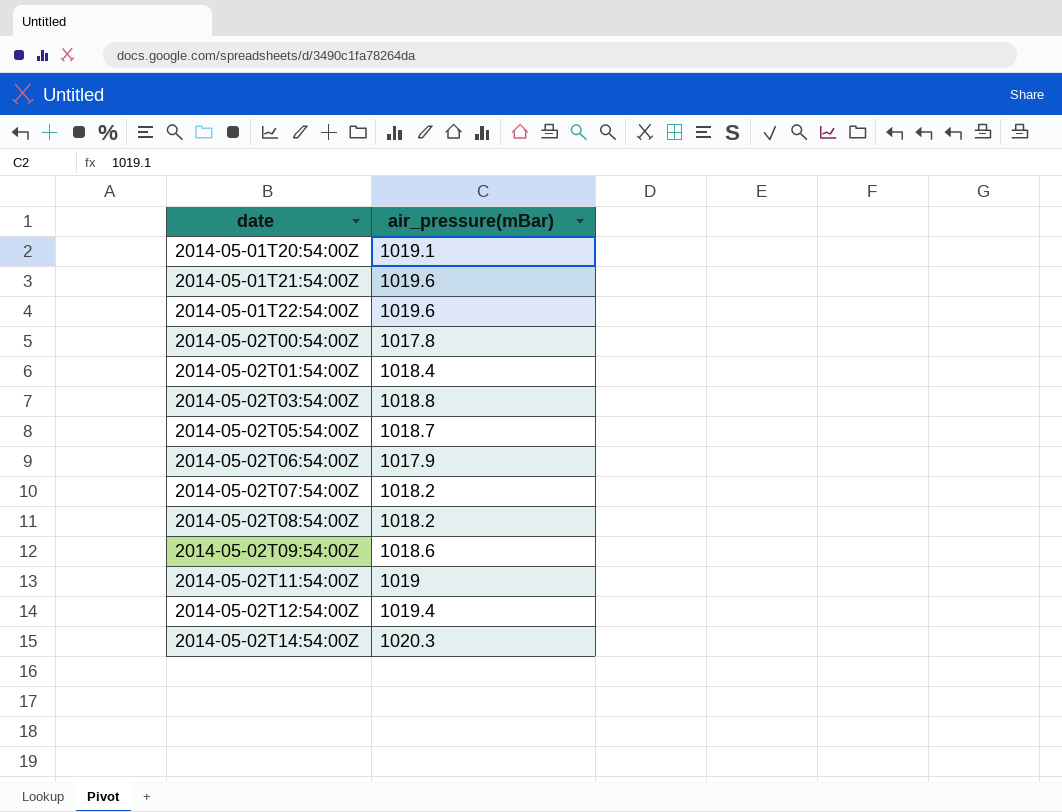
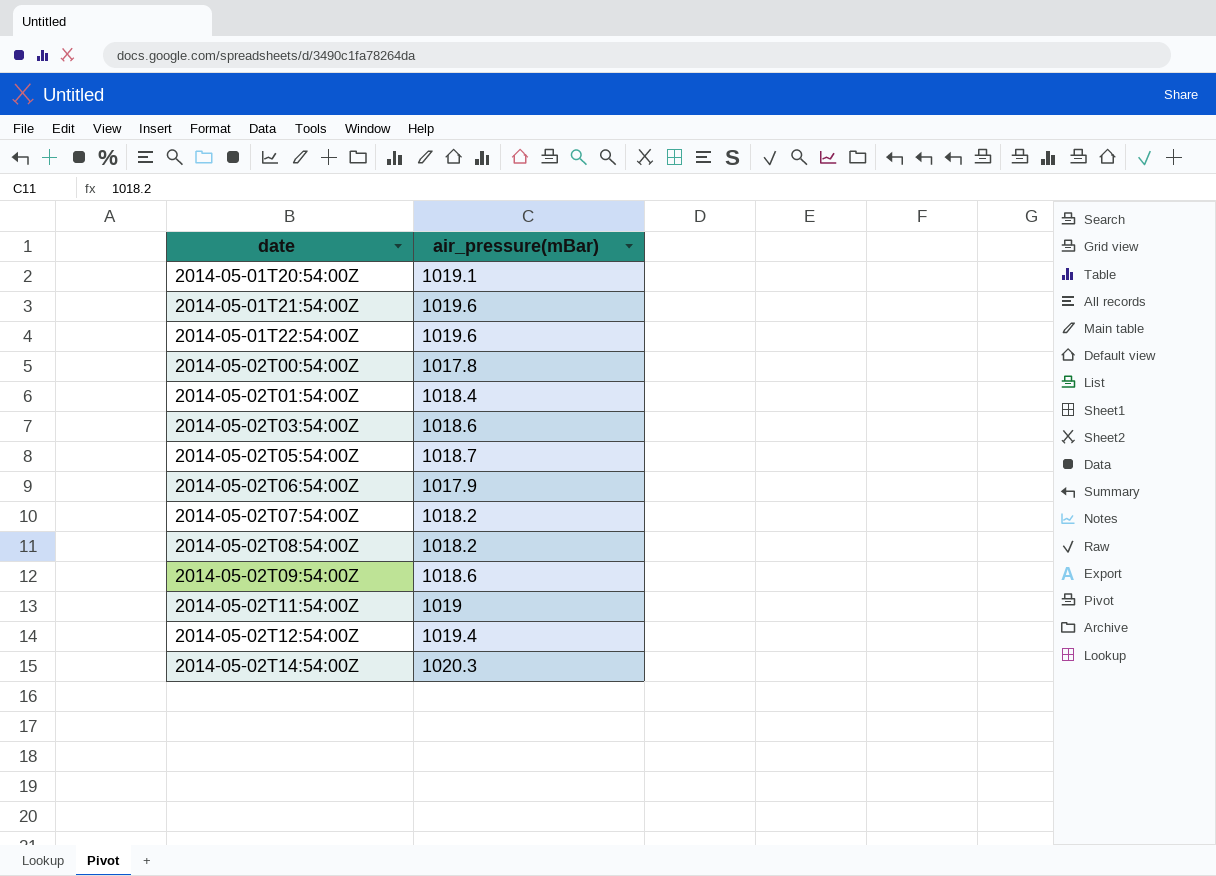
2014-05-02T03:54:00Z | air_pressure(mBar): 1018.8 -> 1018.6

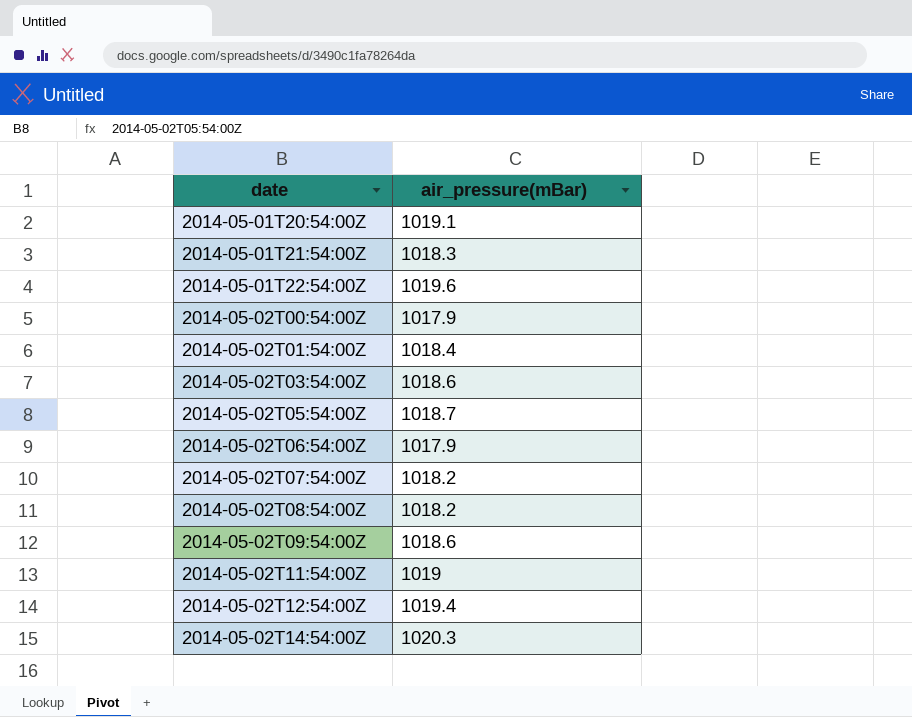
2014-05-01T21:54:00Z | air_pressure(mBar): 1019.6 -> 1018.3
2014-05-02T00:54:00Z | air_pressure(mBar): 1017.8 -> 1017.9

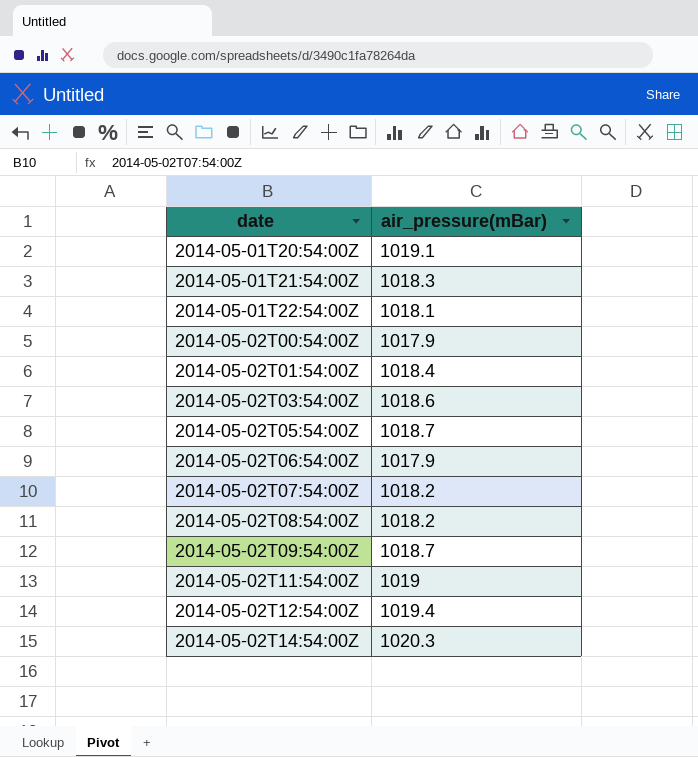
2014-05-01T22:54:00Z | air_pressure(mBar): 1019.6 -> 1018.1
2014-05-02T09:54:00Z | air_pressure(mBar): 1018.6 -> 1018.7

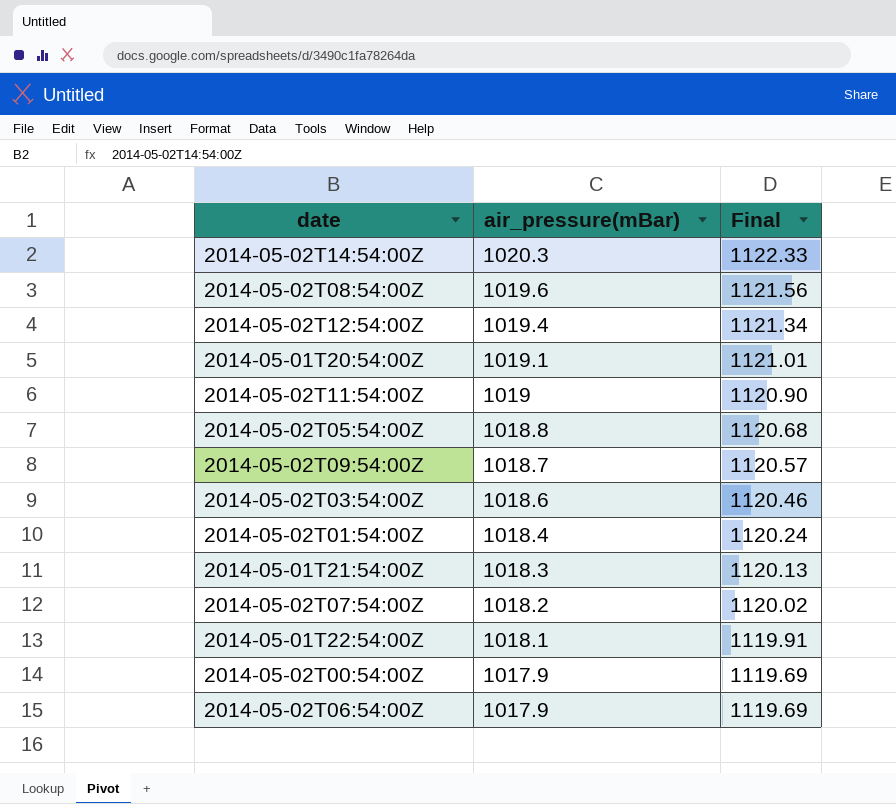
row order: date ascending -> air_pressure(mBar) descending
column Final | formula: none -> [air_pressure(mBar)] * 1.1
2014-05-02T08:54:00Z | air_pressure(mBar): 1018.2 -> 1019.6
2014-05-02T05:54:00Z | air_pressure(mBar): 1018.7 -> 1018.8

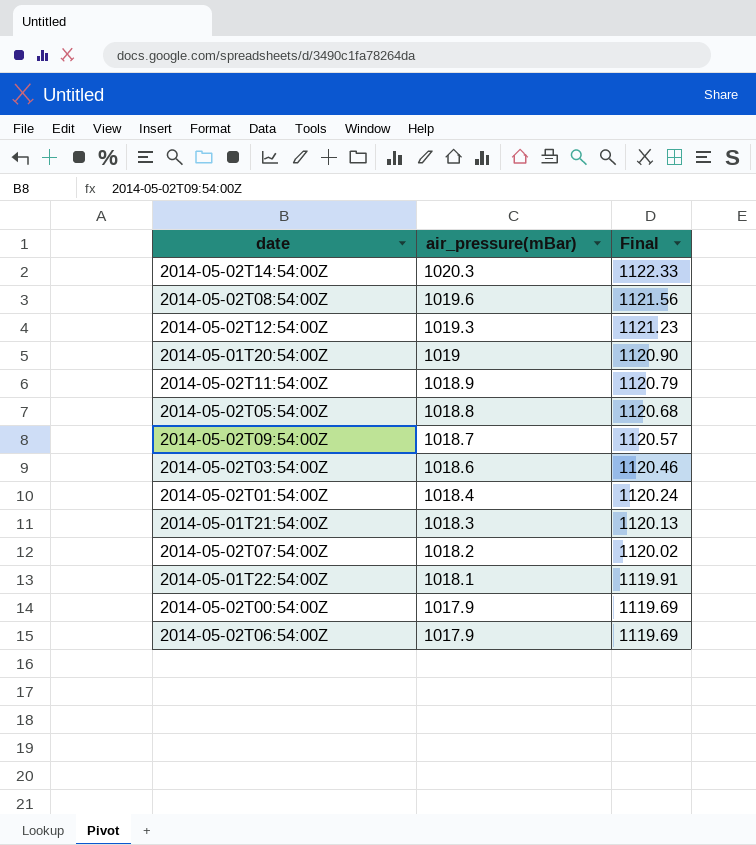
2014-05-02T12:54:00Z | air_pressure(mBar): 1019.4 -> 1019.3
2014-05-02T12:54:00Z | Final: 1121.34 -> 1121.23
2014-05-01T20:54:00Z | air_pressure(mBar): 1019.1 -> 1019
2014-05-01T20:54:00Z | Final: 1121.01 -> 1120.90
2014-05-02T11:54:00Z | air_pressure(mBar): 1019 -> 1018.9
2014-05-02T11:54:00Z | Final: 1120.90 -> 1120.79

